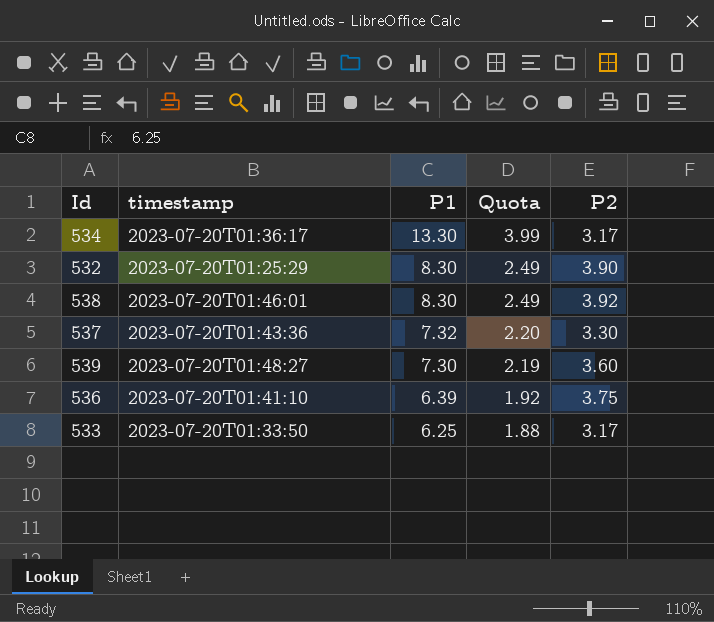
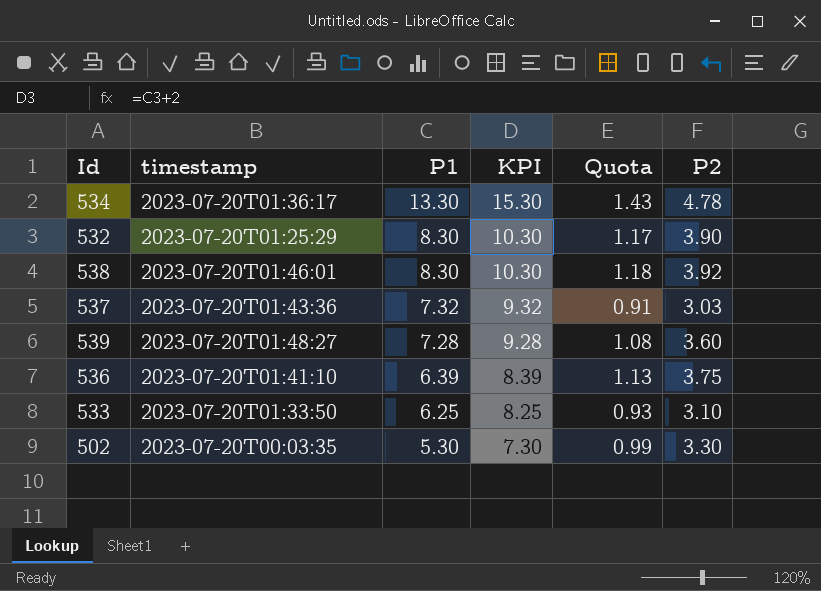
column KPI | formula: none -> [P1] + 2
column Quota | formula: [P1] * 0.3 -> [P2] * 0.3
534 | P2: 3.17 -> 4.78
537 | P2: 3.30 -> 3.03
539 | P1: 7.30 -> 7.28
533 | P2: 3.17 -> 3.10
row 502: none -> 2023-07-20T00:03:35 | 5.30 | 7.30 | 0.99 | 3.30

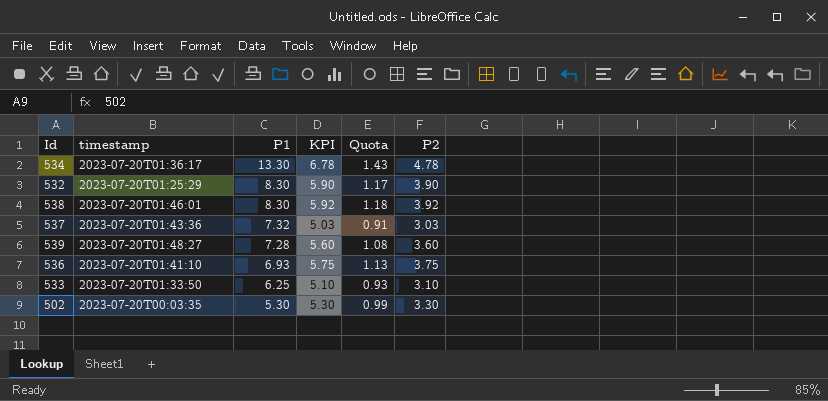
column KPI | formula: [P1] + 2 -> [P2] + 2
536 | P1: 6.39 -> 6.93

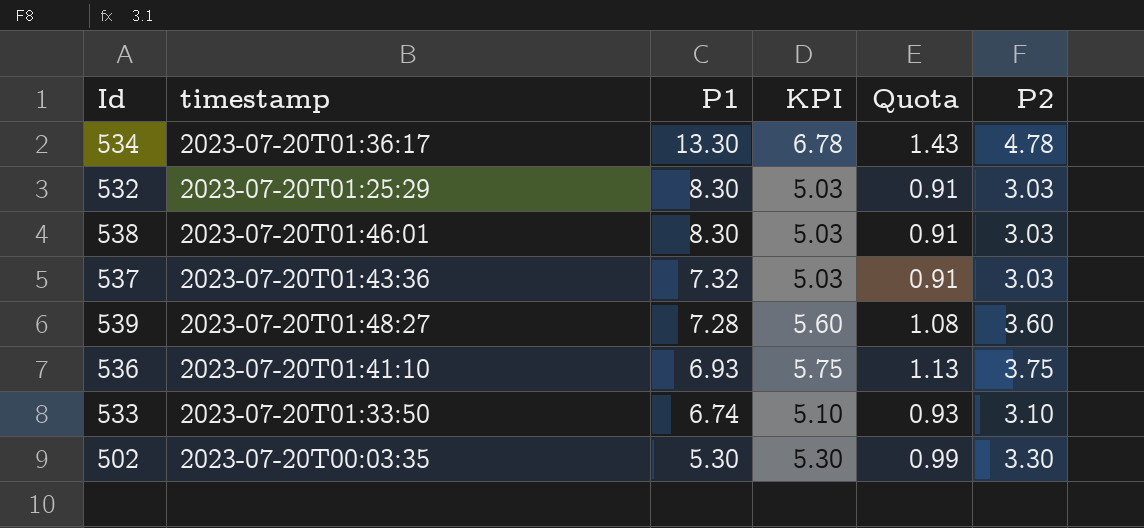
532 | KPI: 5.90 -> 5.03
532 | Quota: 1.17 -> 0.91
532 | P2: 3.90 -> 3.03
538 | KPI: 5.92 -> 5.03
538 | Quota: 1.18 -> 0.91
538 | P2: 3.92 -> 3.03
533 | P1: 6.25 -> 6.74

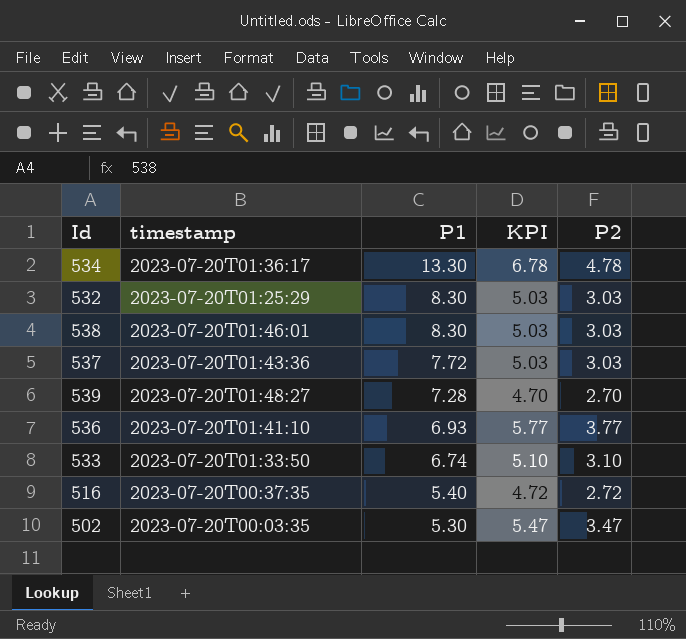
column Quota | formula: [P2] * 0.3 -> none
537 | P1: 7.32 -> 7.72
539 | KPI: 5.60 -> 4.70
539 | P2: 3.60 -> 2.70
536 | KPI: 5.75 -> 5.77
536 | P2: 3.75 -> 3.77
row 516: none -> 2023-07-20T00:37:35 | 5.40 | 4.72 | 2.72
502 | KPI: 5.30 -> 5.47
502 | P2: 3.30 -> 3.47

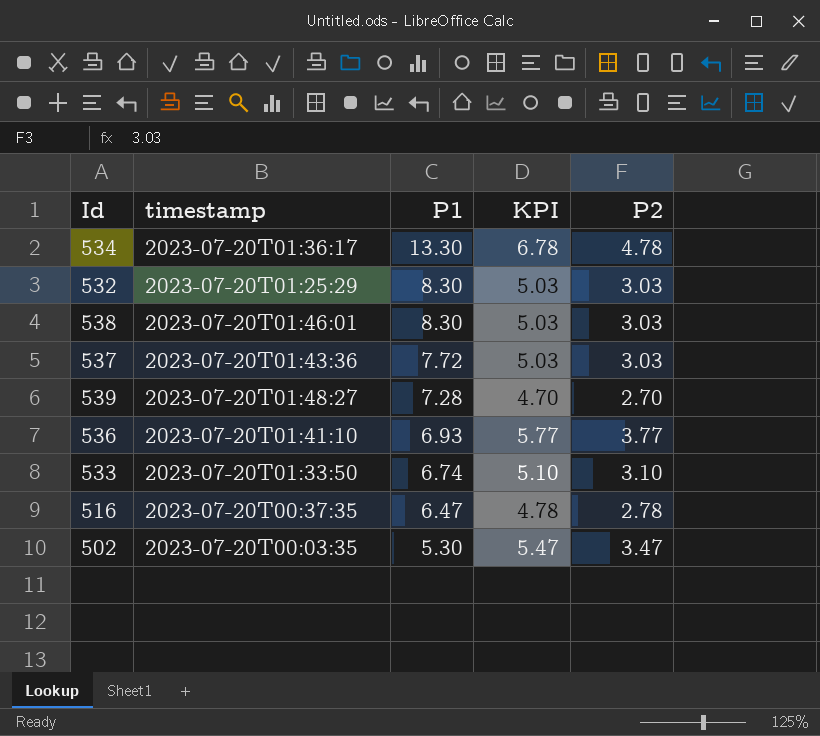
516 | P1: 5.40 -> 6.47
516 | KPI: 4.72 -> 4.78
516 | P2: 2.72 -> 2.78

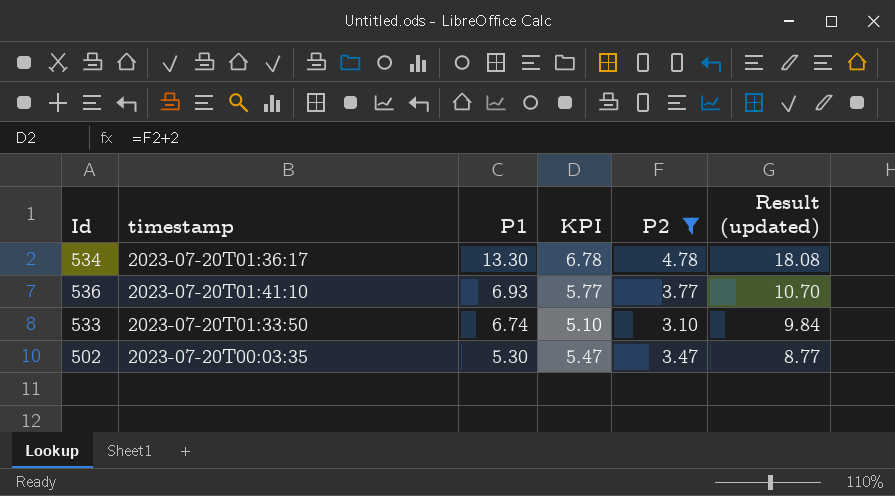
filter: none -> P2 >= 3.10
column Result (updated) | formula: none -> [P1] + [P2]

